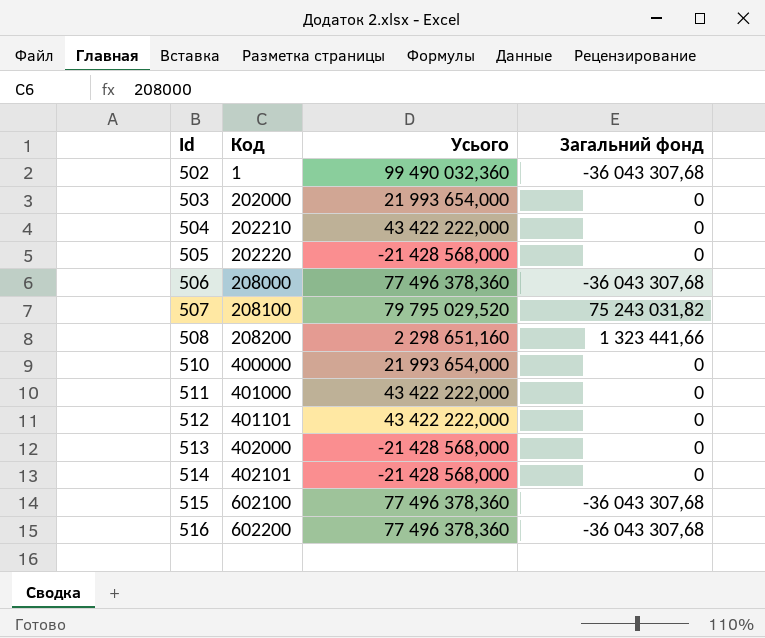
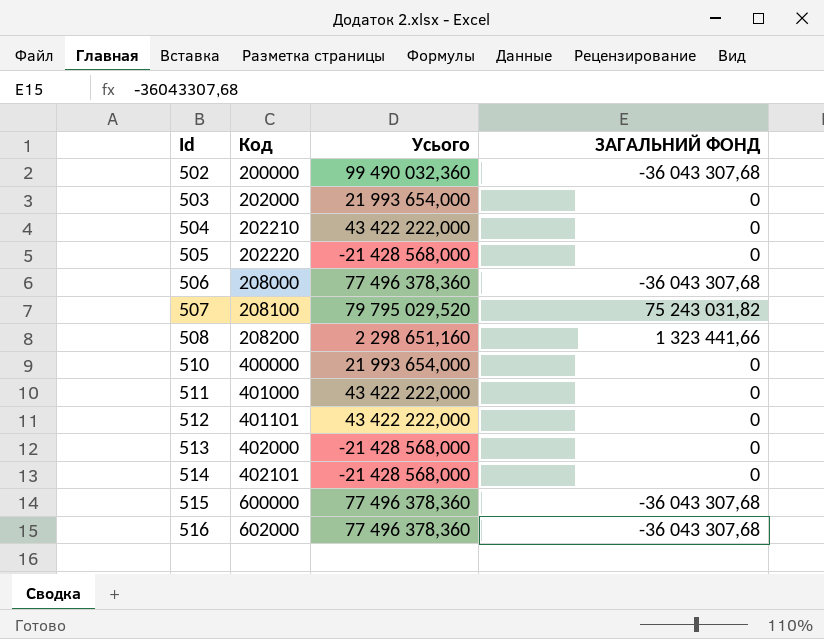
column name: Загальний фонд -> ЗАГАЛЬНИЙ ФОНД
502 | Код: 1 -> 200000
515 | Код: 602100 -> 600000
516 | Код: 602200 -> 602000

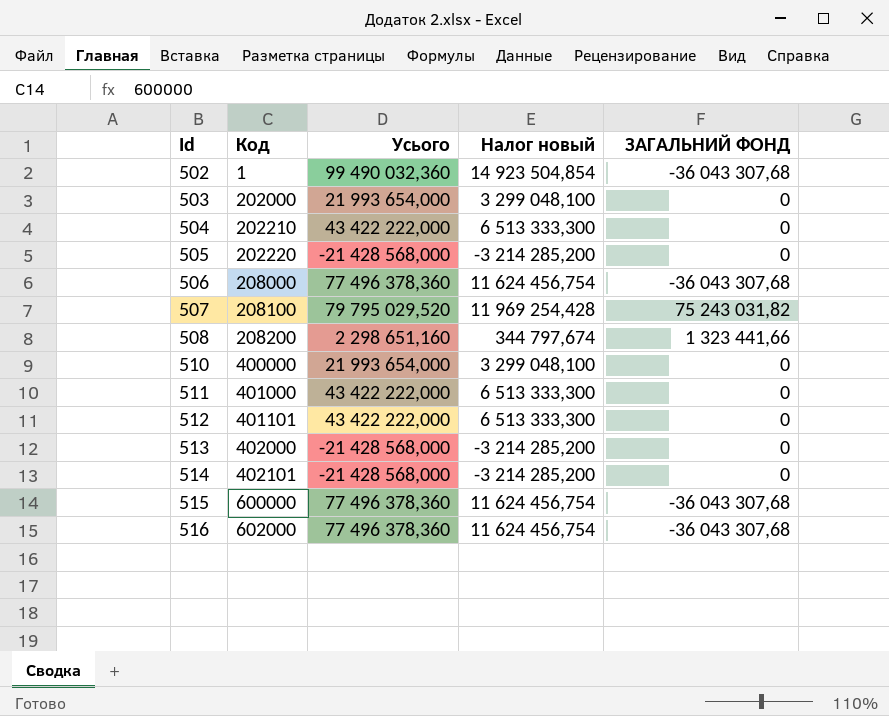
column Налог новый | formula: none -> [Усього] * 0,15
502 | Код: 200000 -> 1

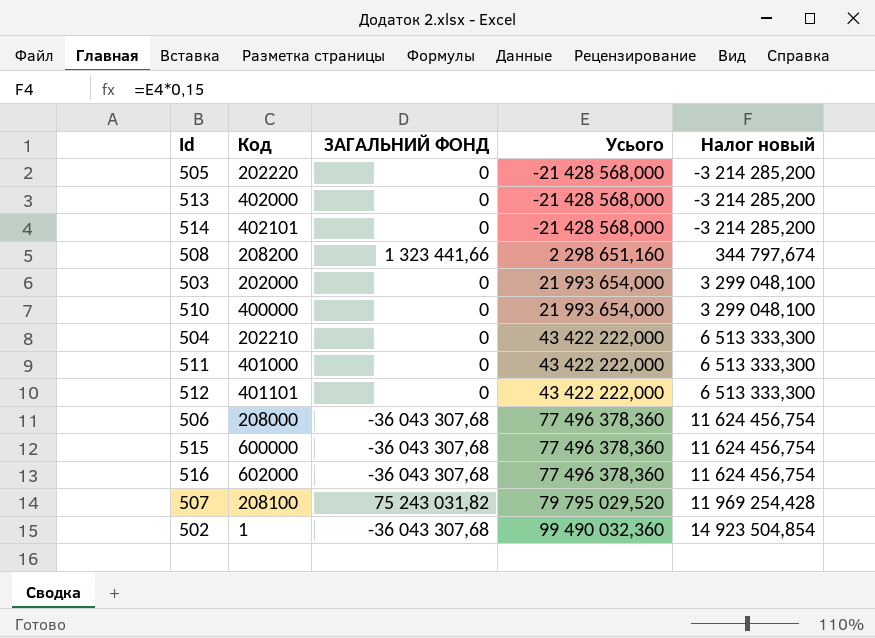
row order: Id ascending -> Усього ascending
column ЗАГАЛЬНИЙ ФОНД | position: 5 -> 3

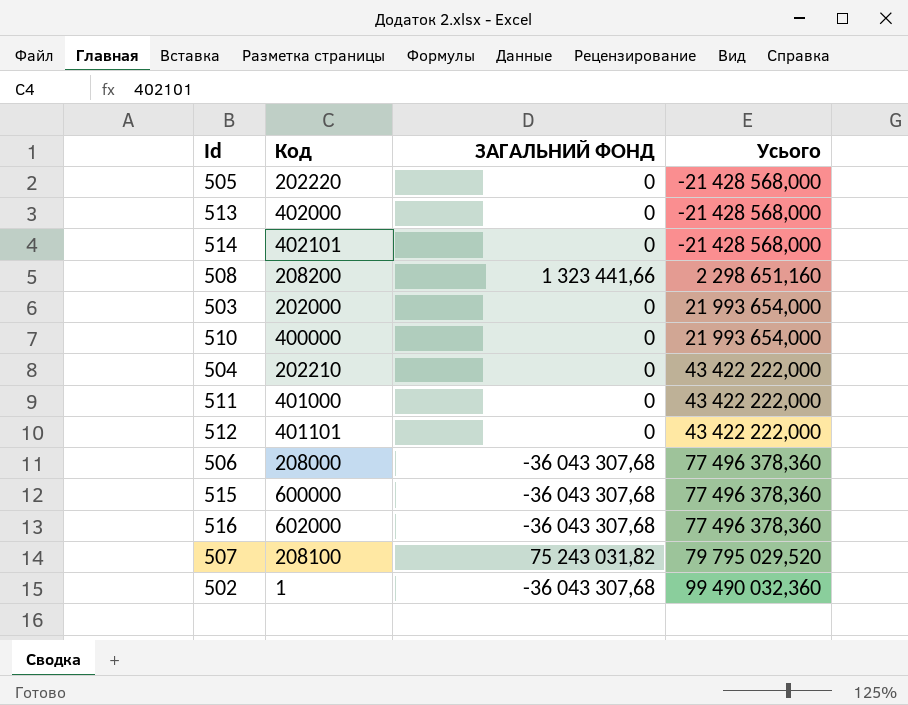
column Налог новый | formula: [Усього] * 0,15 -> none

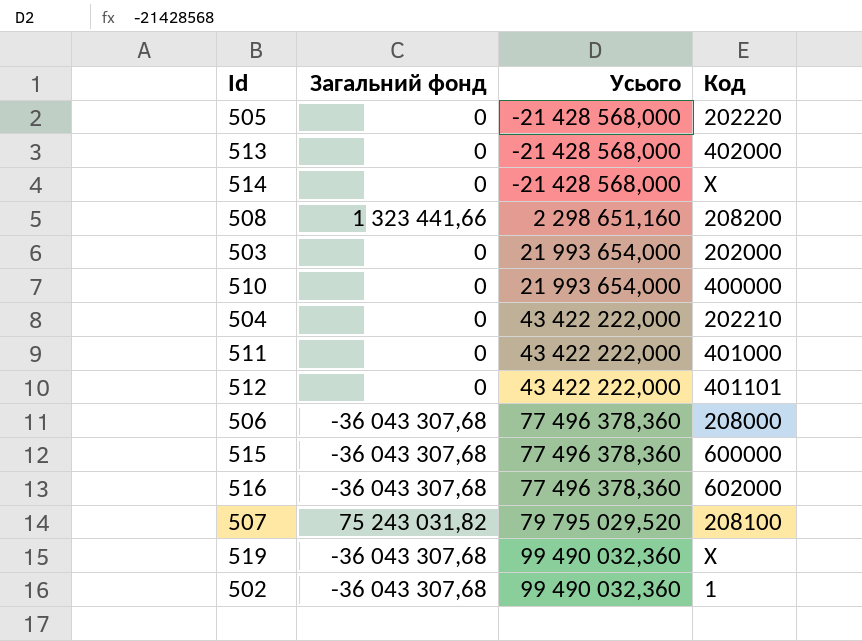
column name: ЗАГАЛЬНИЙ ФОНД -> Загальний фонд
column Код | position: 2 -> 4
514 | Код: 402101 -> X
row 519: none -> -36 043 307,68 | 99 490 032,360 | X

